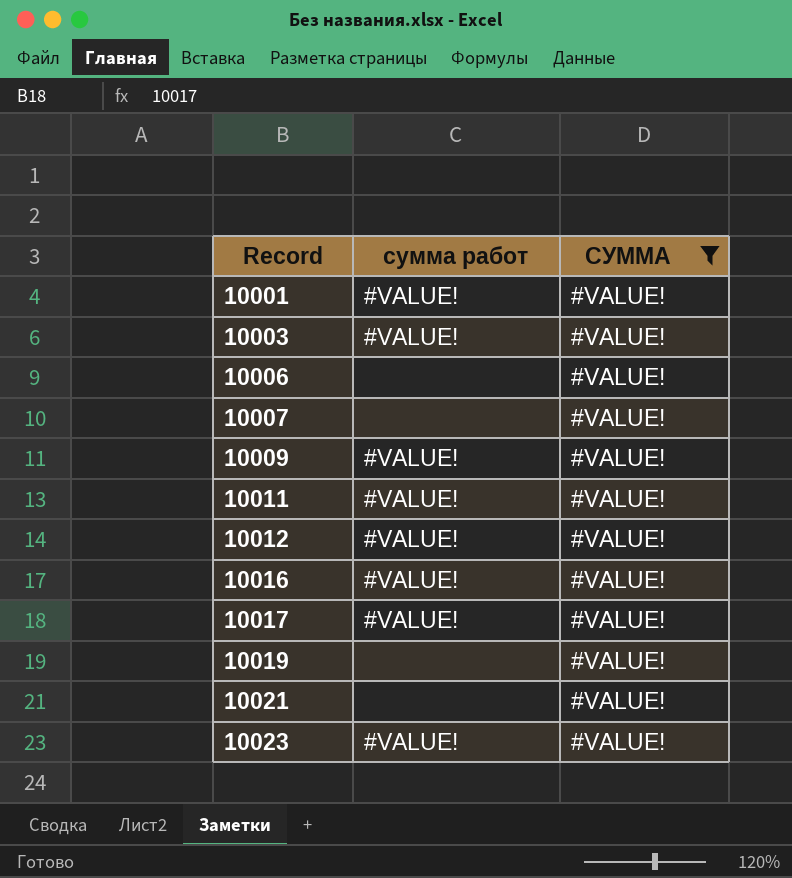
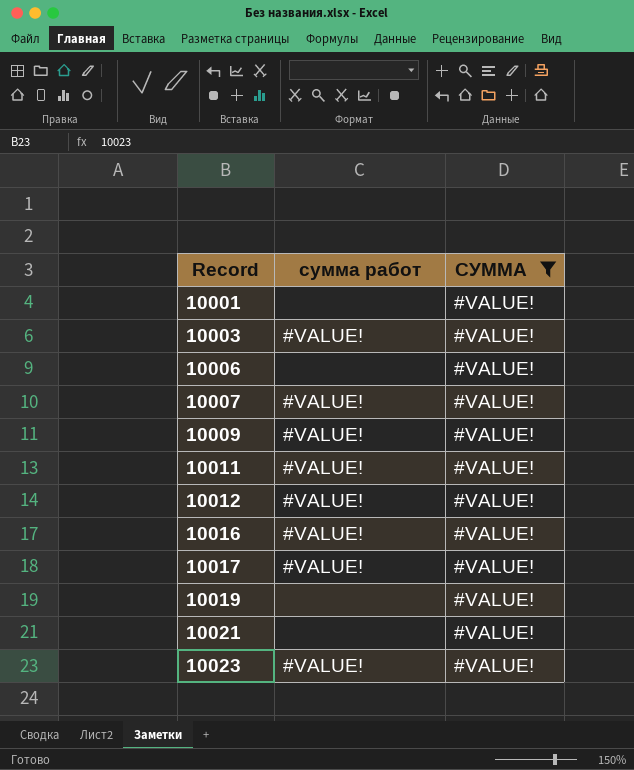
10001 | сумма работ: #VALUE! -> none
10007 | сумма работ: none -> #VALUE!

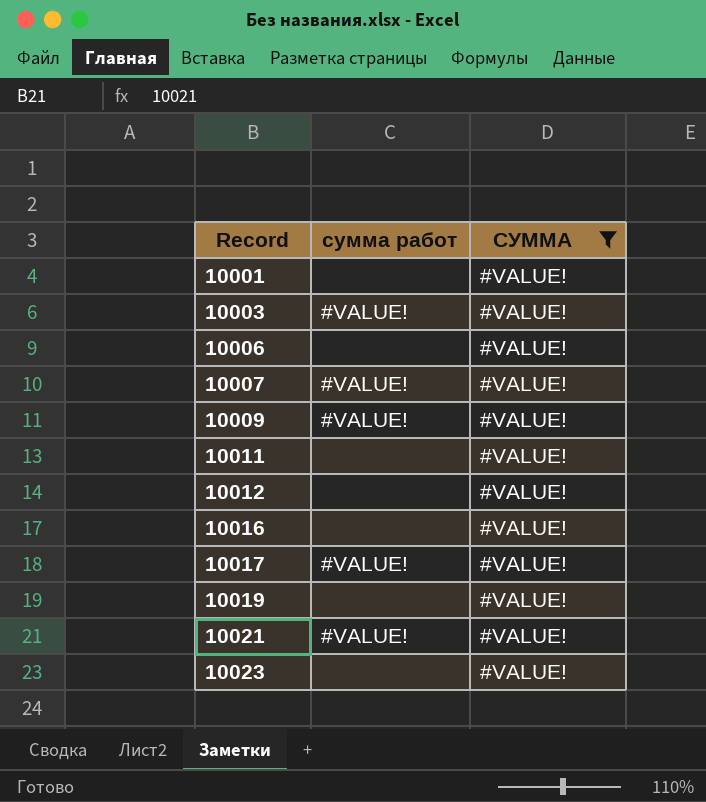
10011 | сумма работ: #VALUE! -> none
10012 | сумма работ: #VALUE! -> none
10016 | сумма работ: #VALUE! -> none
10021 | сумма работ: none -> #VALUE!
10023 | сумма работ: #VALUE! -> none

